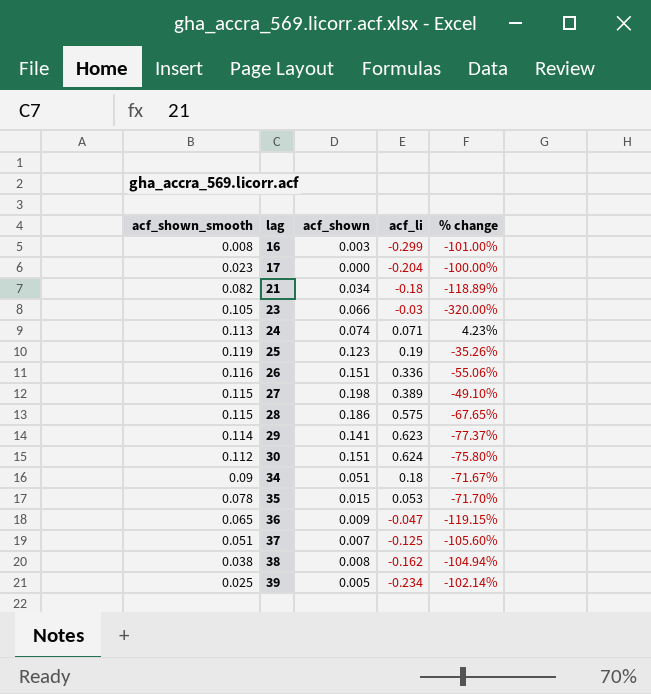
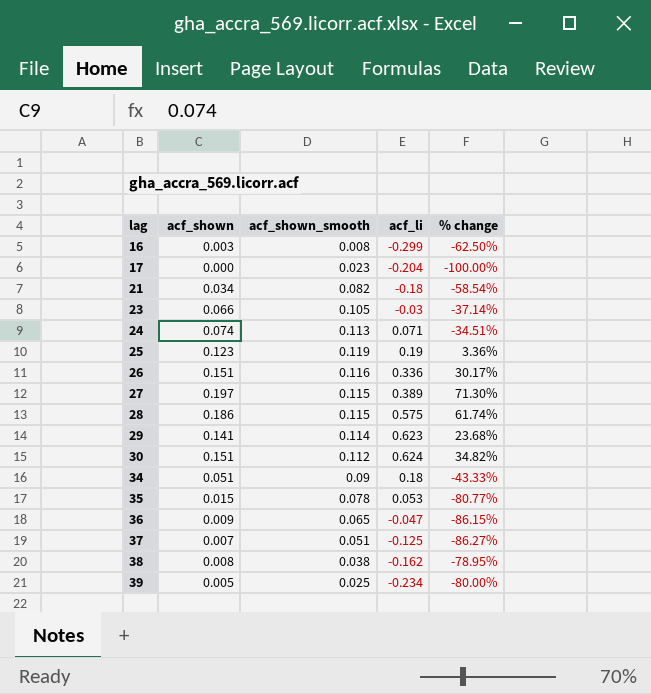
column acf_shown_smooth | position: 1 -> 3
column % change | formula: ([acf_shown] - [acf_li]) / [acf_li] -> ([acf_shown] - [acf_shown_smooth]) / [acf_shown_smooth]
27 | acf_shown: 0.198 -> 0.197

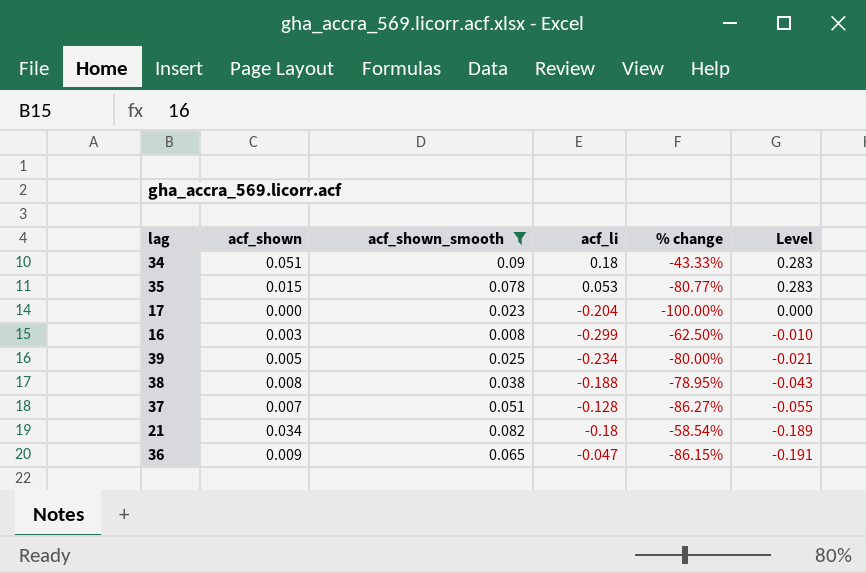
filter: none -> acf_shown_smooth <= 0.09
row order: lag ascending -> Level descending
column Level | formula: none -> [acf_shown] / [acf_li]
38 | acf_li: -0.162 -> -0.188
37 | acf_li: -0.125 -> -0.128

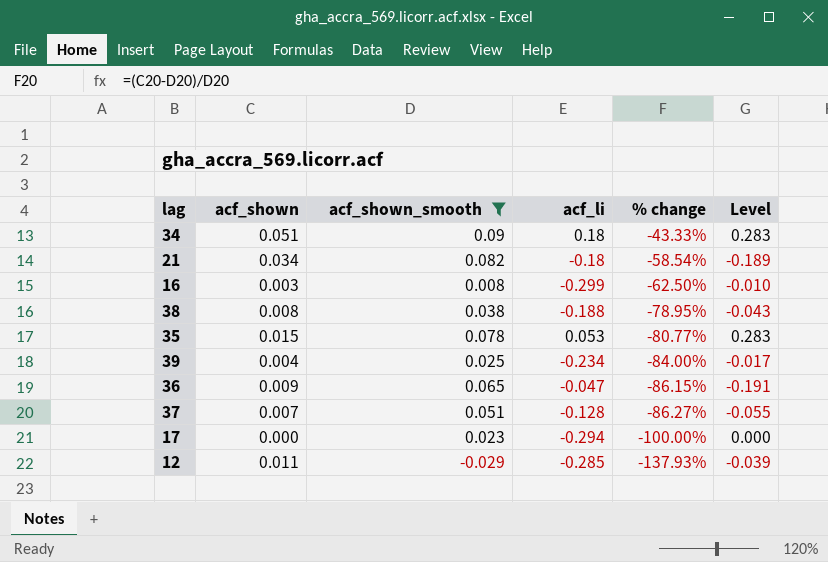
row order: Level descending -> % change descending
39 | acf_shown: 0.005 -> 0.004
39 | % change: -80.00% -> -84.00%
39 | Level: -0.021 -> -0.017
17 | acf_li: -0.204 -> -0.294
row 12: none -> 0.011 | -0.029 | -0.285 | -137.93% | -0.039

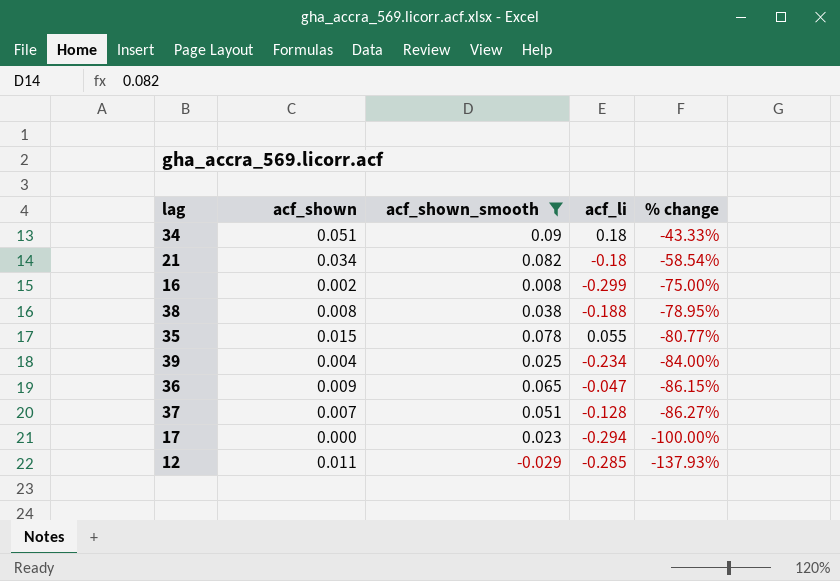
column Level | formula: [acf_shown] / [acf_li] -> none
16 | acf_shown: 0.003 -> 0.002
16 | % change: -62.50% -> -75.00%
35 | acf_li: 0.053 -> 0.055

